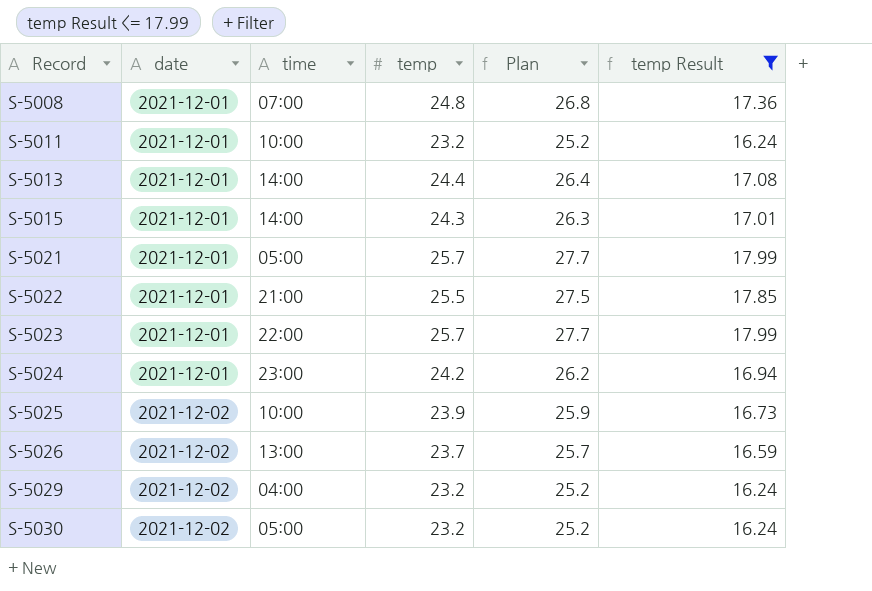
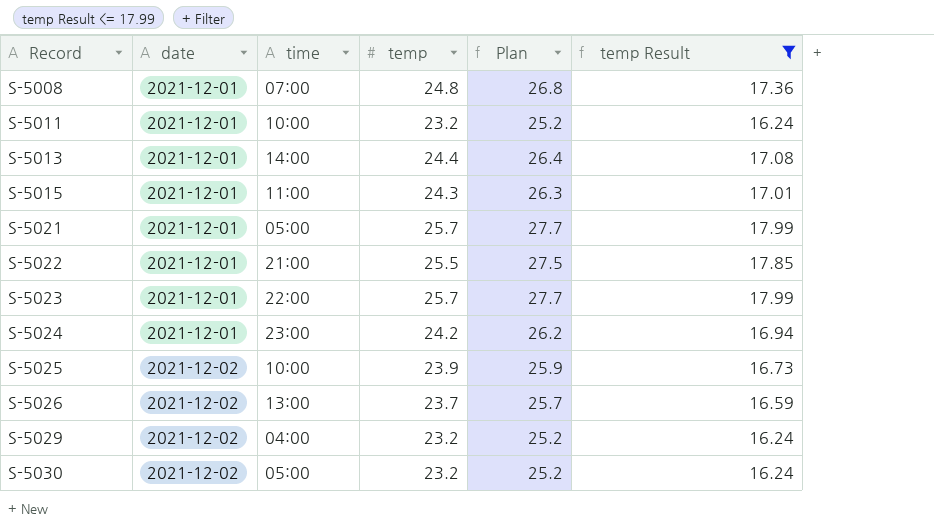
S-5015 | time: 14:00 -> 11:00

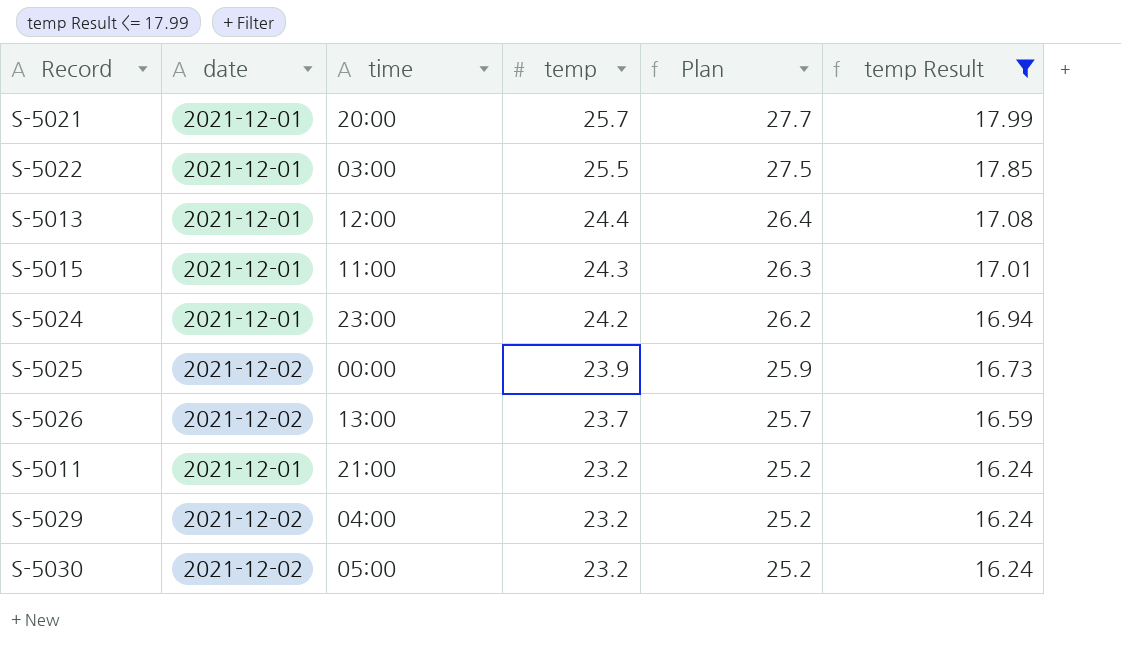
row order: Record ascending -> temp descending
row S-5008: 2021-12-01 | 07:00 | 24.8 | 26.8 | 17.36 -> none
row S-5023: 2021-12-01 | 22:00 | 25.7 | 27.7 | 17.99 -> none
S-5021 | time: 05:00 -> 20:00
S-5022 | time: 21:00 -> 03:00
S-5013 | time: 14:00 -> 12:00
S-5025 | time: 10:00 -> 00:00
S-5011 | time: 10:00 -> 21:00

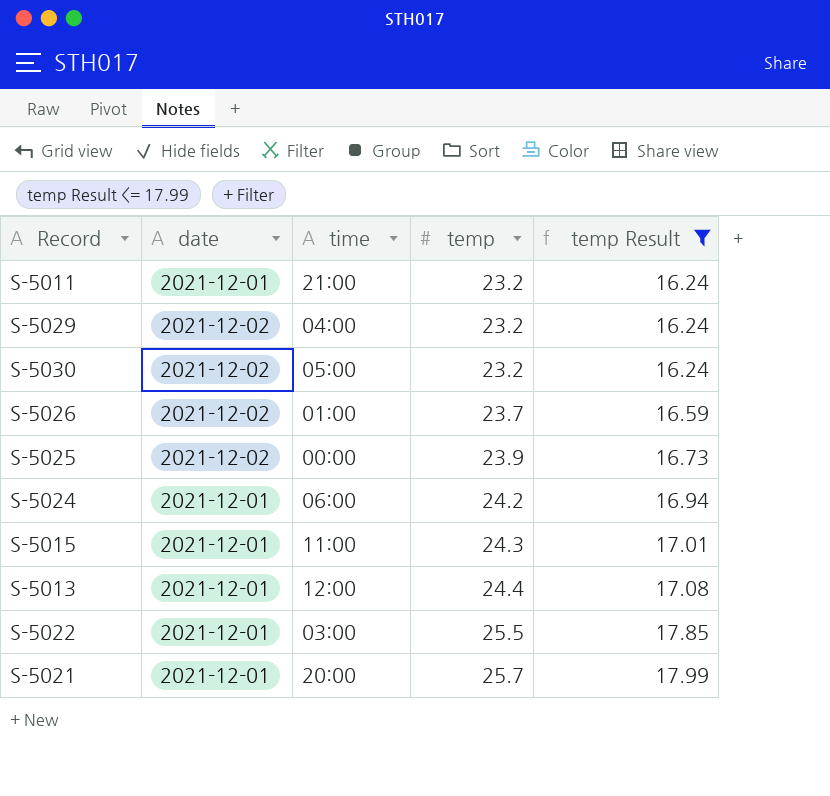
row order: temp descending -> temp ascending
column Plan | formula: [temp] + 2 -> none
S-5026 | time: 13:00 -> 01:00
S-5024 | time: 23:00 -> 06:00

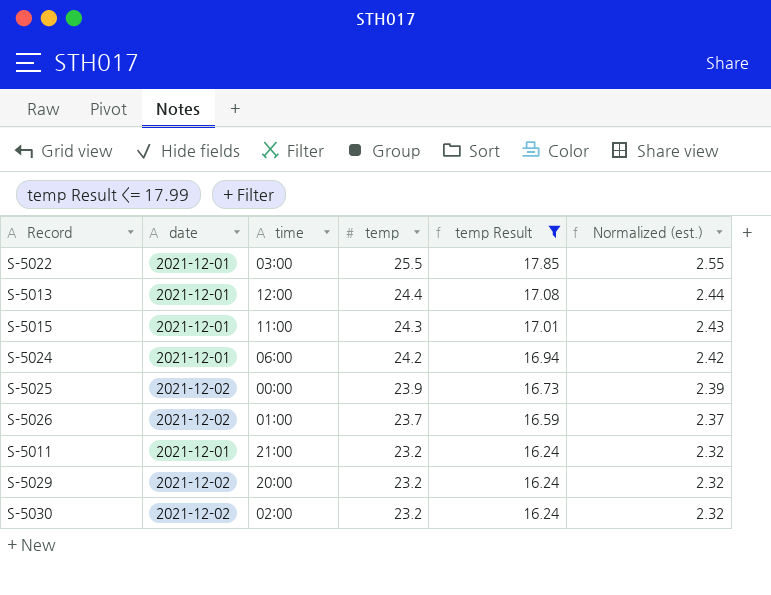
row order: temp ascending -> temp descending
column Normalized (est.) | formula: none -> [temp] * 0.1
row S-5021: 2021-12-01 | 20:00 | 25.7 | 17.99 -> none
S-5029 | time: 04:00 -> 20:00
S-5030 | time: 05:00 -> 02:00

